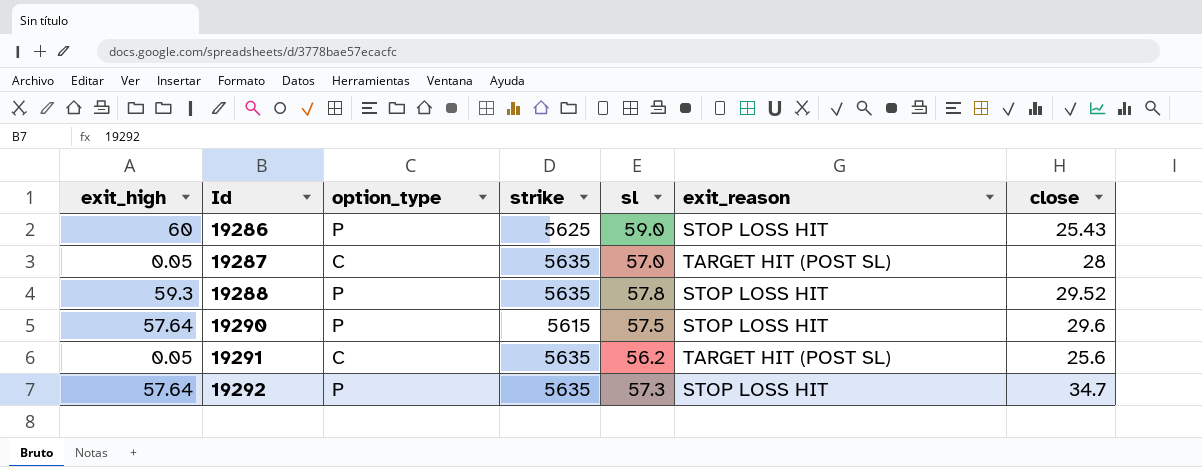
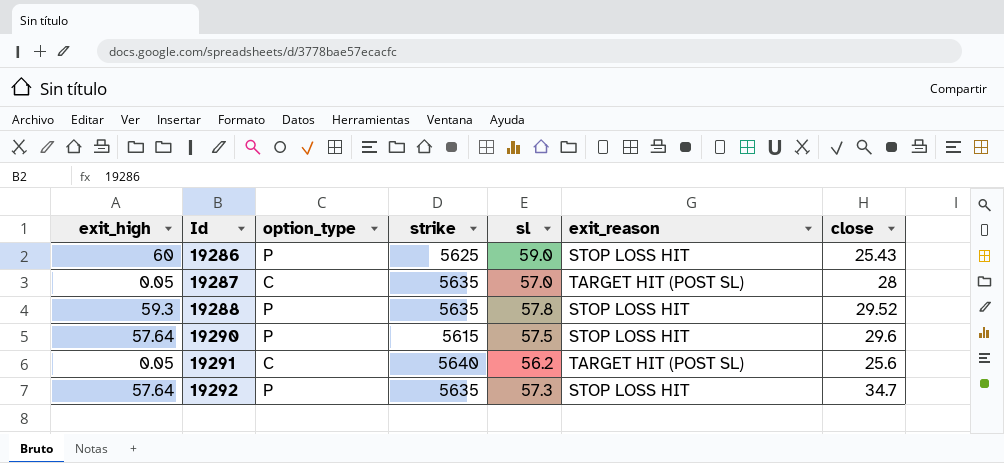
19291 | strike: 5635 -> 5640

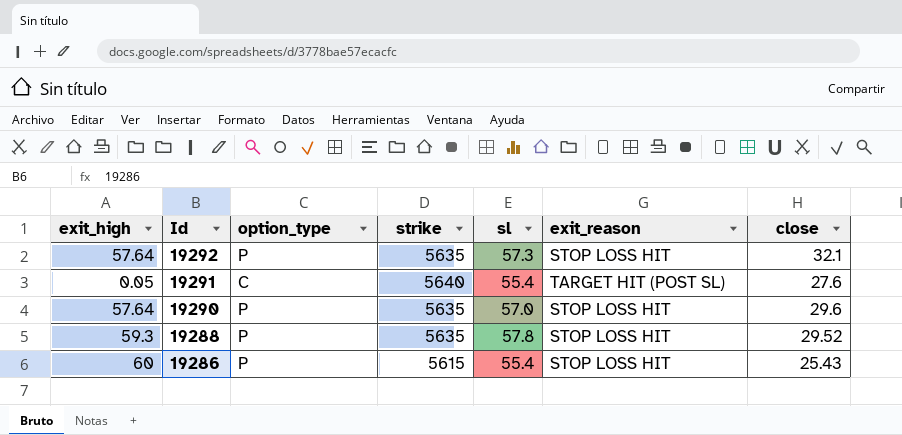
row order: Id ascending -> Id descending
row 19287: 0.05 | C | 5635 | 57.0 | TARGET HIT (POST SL) | 28 -> none
19292 | close: 34.7 -> 32.1
19291 | sl: 56.2 -> 55.4
19291 | close: 25.6 -> 27.6
19290 | strike: 5615 -> 5635
19290 | sl: 57.5 -> 57.0
19286 | strike: 5625 -> 5615
19286 | sl: 59.0 -> 55.4

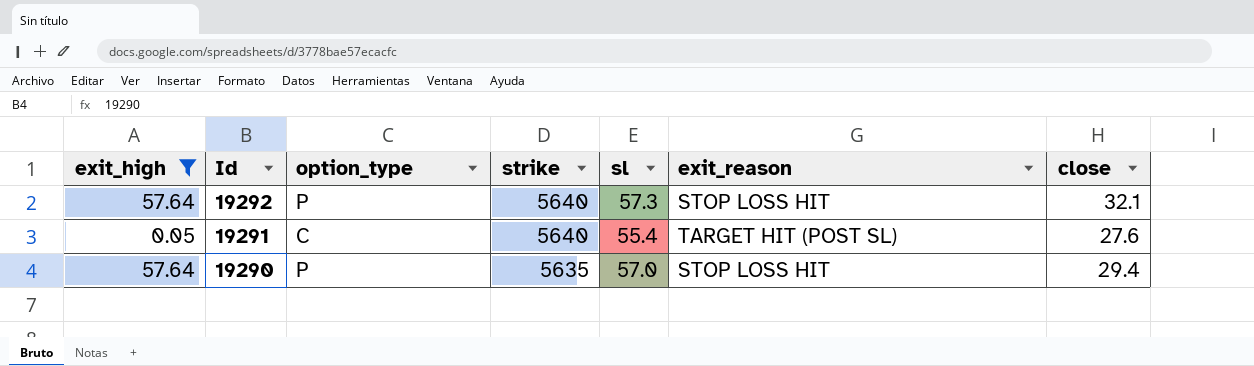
filter: none -> exit_high <= 57.64
19292 | strike: 5635 -> 5640
19290 | close: 29.6 -> 29.4

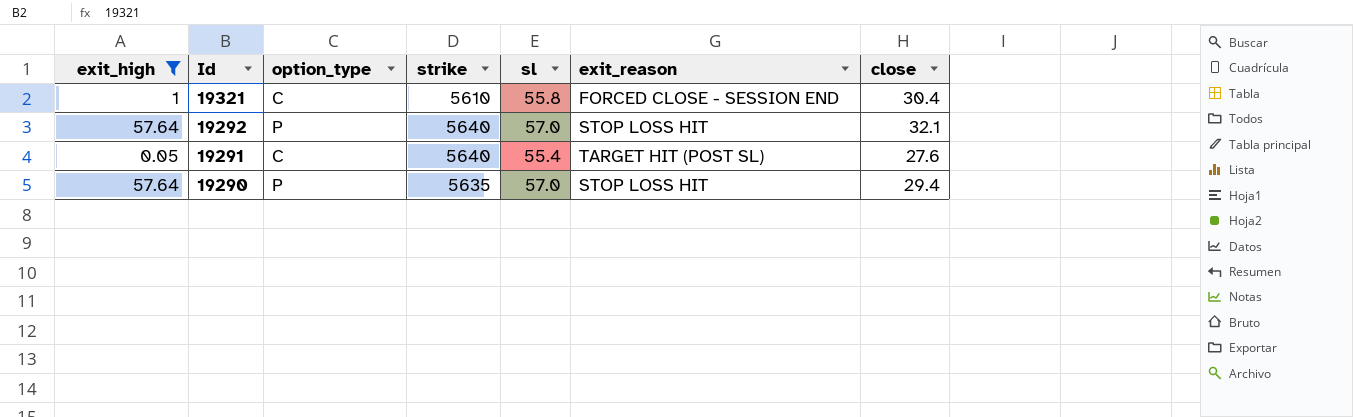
row 19321: none -> 1 | C | 5610 | 55.8 | FORCED CLOSE - SESSION END | 30.4
19292 | sl: 57.3 -> 57.0

